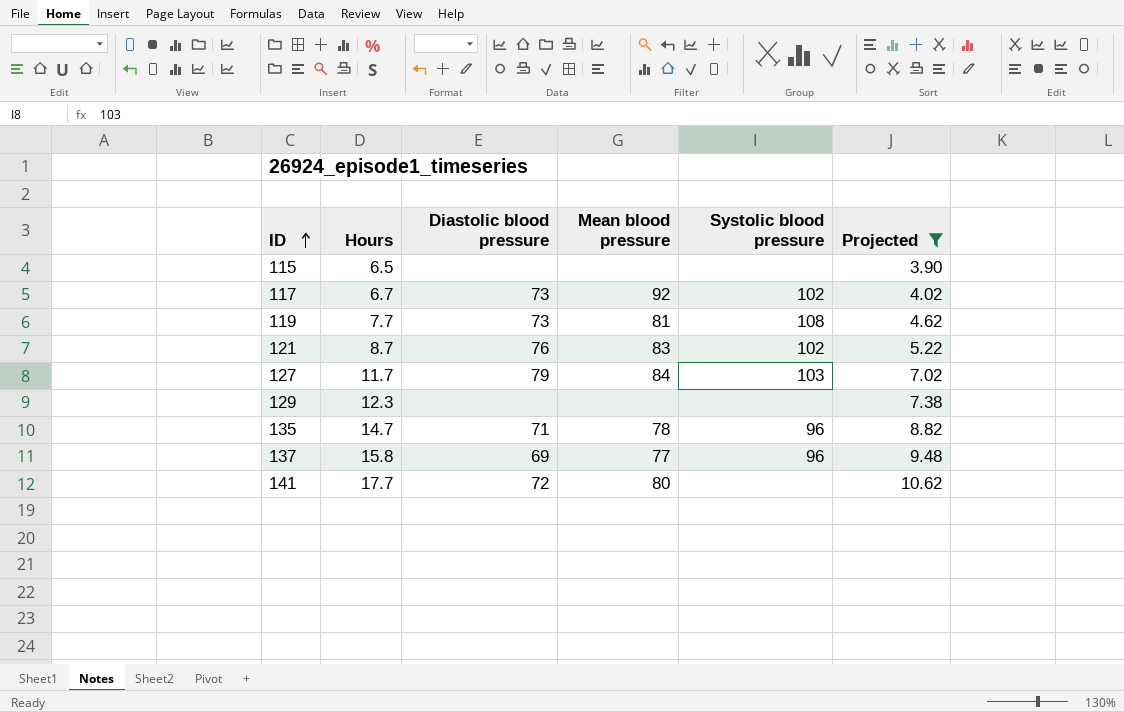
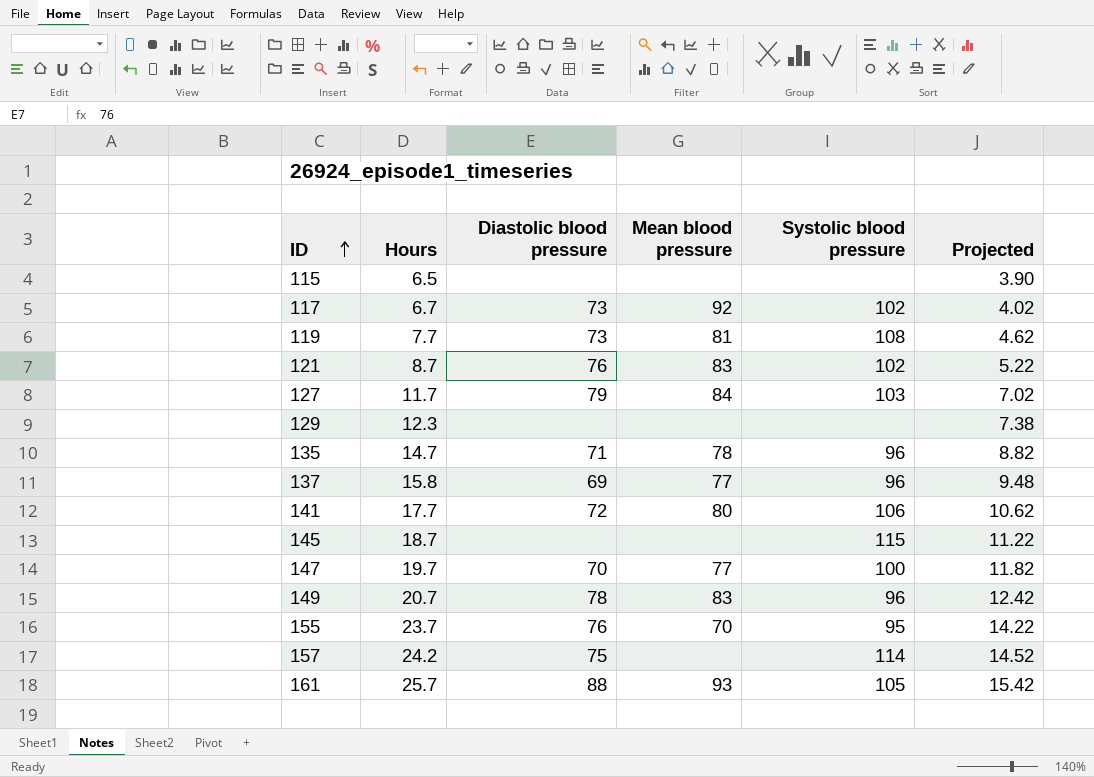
filter: Projected <= 10.62 -> none
141 | Systolic blood pressure: none -> 106

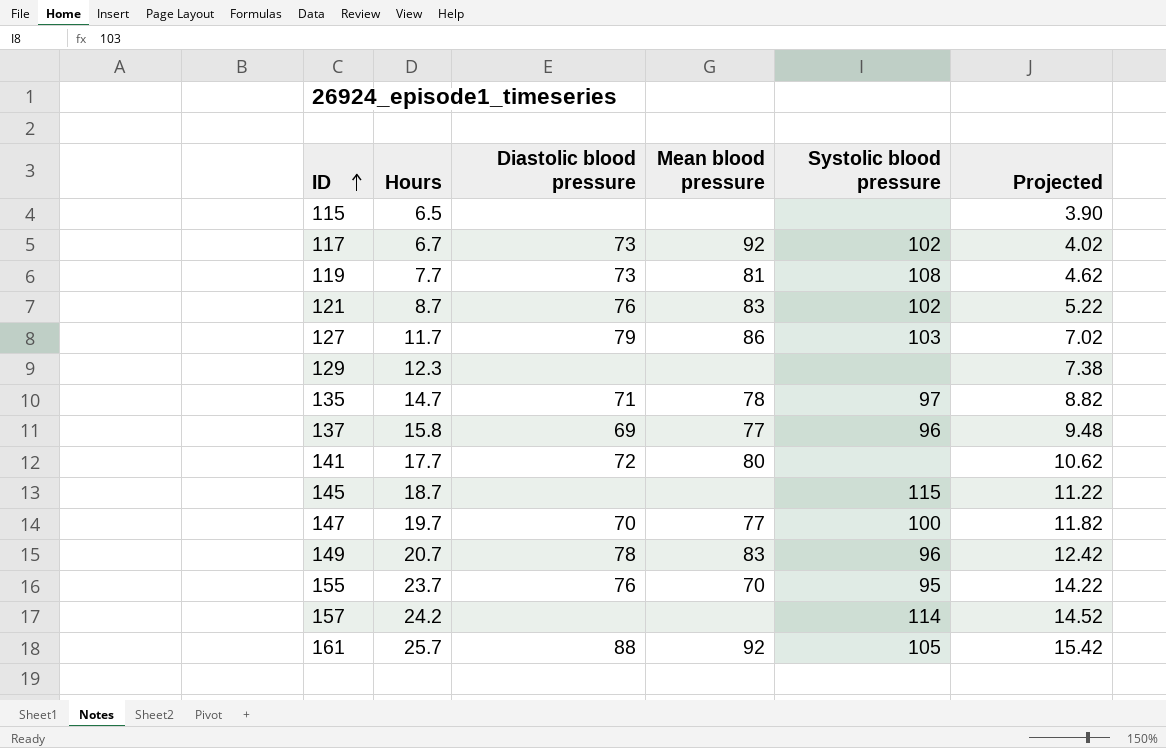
127 | Mean blood pressure: 84 -> 86
135 | Systolic blood pressure: 96 -> 97
141 | Systolic blood pressure: 106 -> none
157 | Diastolic blood pressure: 75 -> none
161 | Mean blood pressure: 93 -> 92

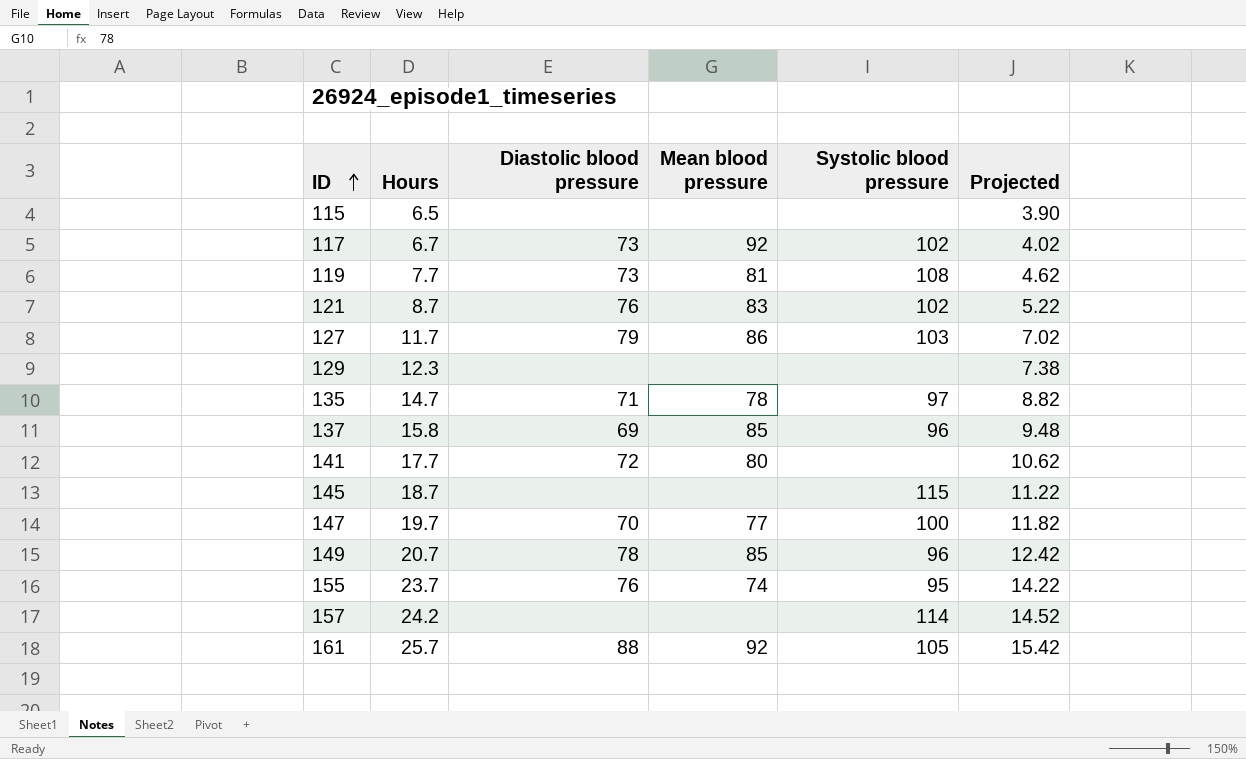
137 | Mean blood pressure: 77 -> 85
149 | Mean blood pressure: 83 -> 85
155 | Mean blood pressure: 70 -> 74

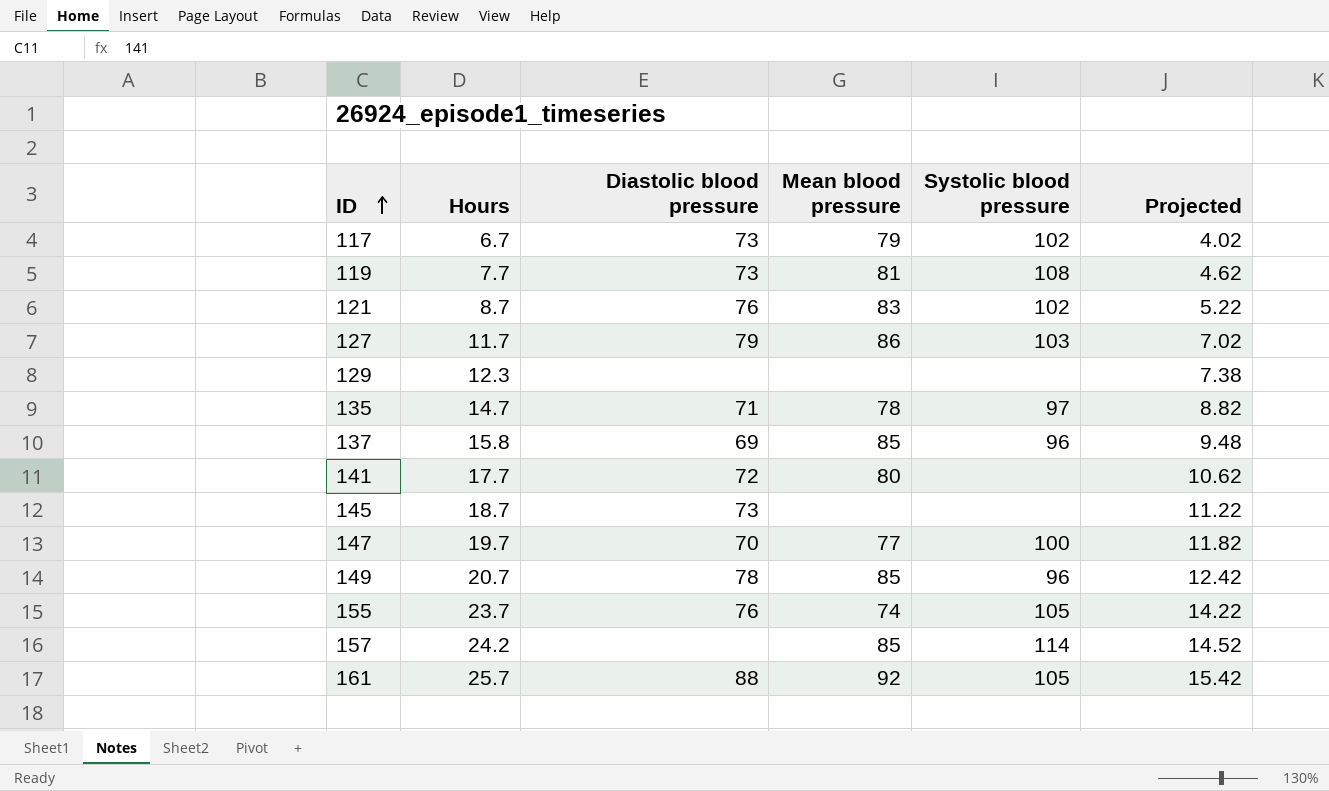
row 115: 6.5 | none | none | none | 3.90 -> none
117 | Mean blood pressure: 92 -> 79
145 | Diastolic blood pressure: none -> 73
145 | Systolic blood pressure: 115 -> none
155 | Systolic blood pressure: 95 -> 105
157 | Mean blood pressure: none -> 85

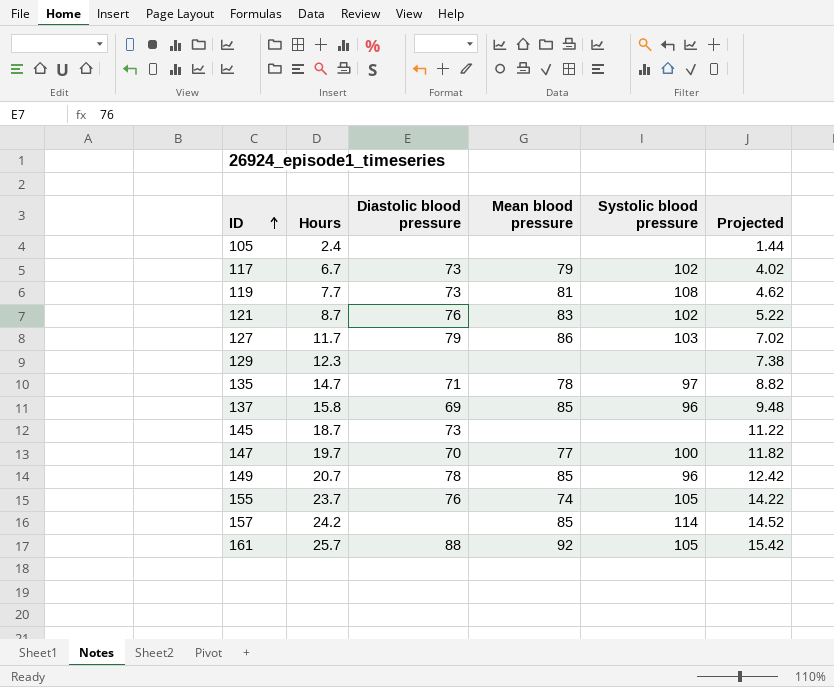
row 141: 17.7 | 72 | 80 | none | 10.62 -> none
row 105: none -> 2.4 | none | none | none | 1.44

